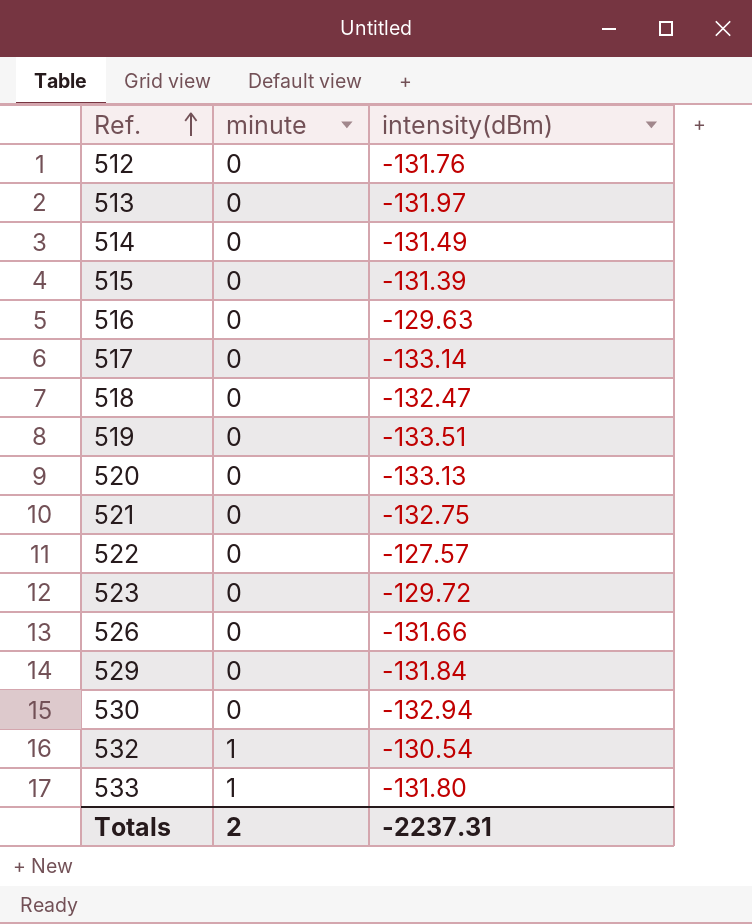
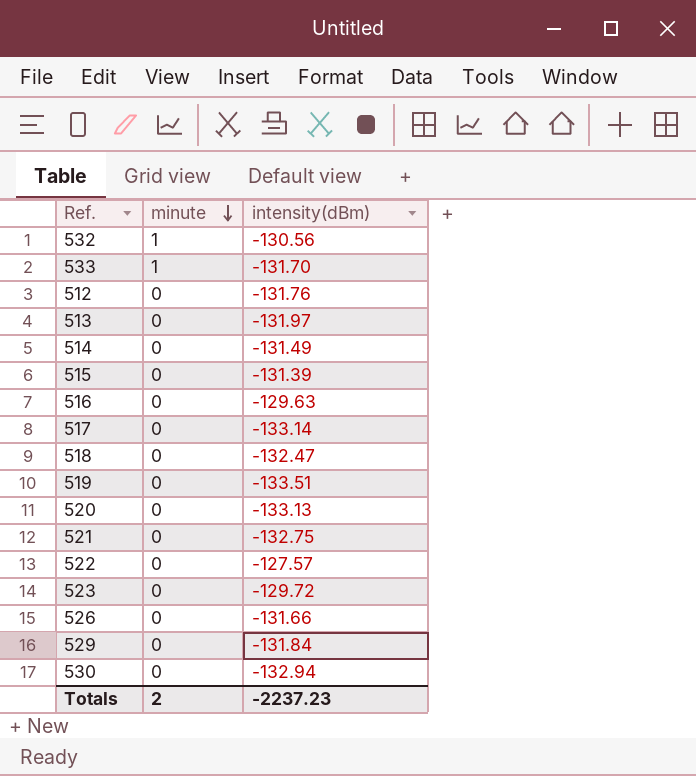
row order: Ref. ascending -> minute descending
532 | intensity(dBm): -130.54 -> -130.56
533 | intensity(dBm): -131.80 -> -131.70
Totals | intensity(dBm): -2237.31 -> -2237.23

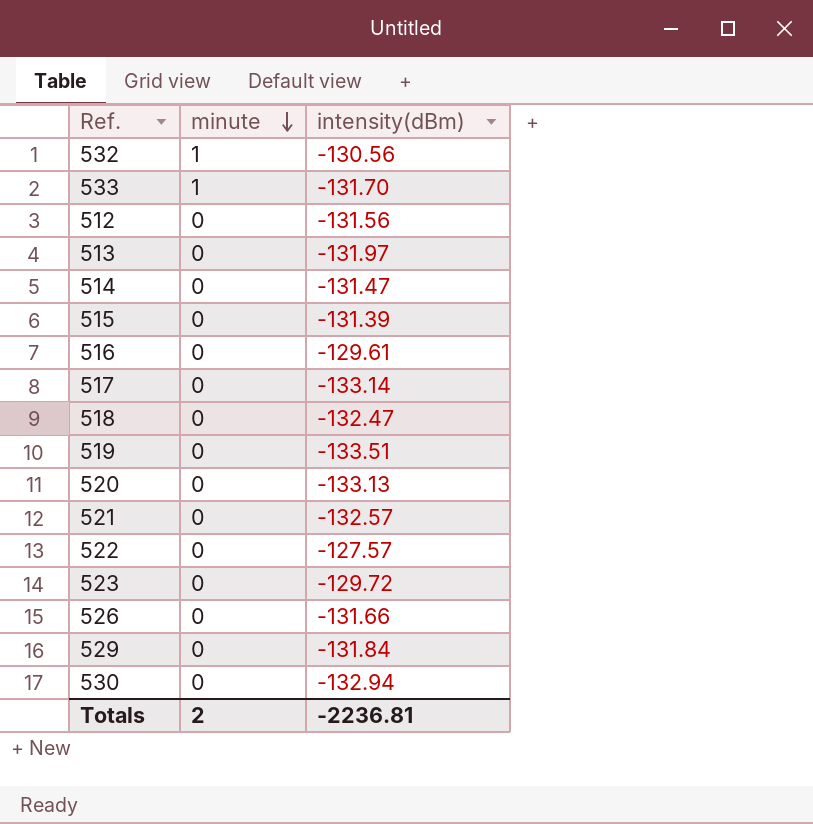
512 | intensity(dBm): -131.76 -> -131.56
514 | intensity(dBm): -131.49 -> -131.47
516 | intensity(dBm): -129.63 -> -129.61
521 | intensity(dBm): -132.75 -> -132.57
Totals | intensity(dBm): -2237.23 -> -2236.81

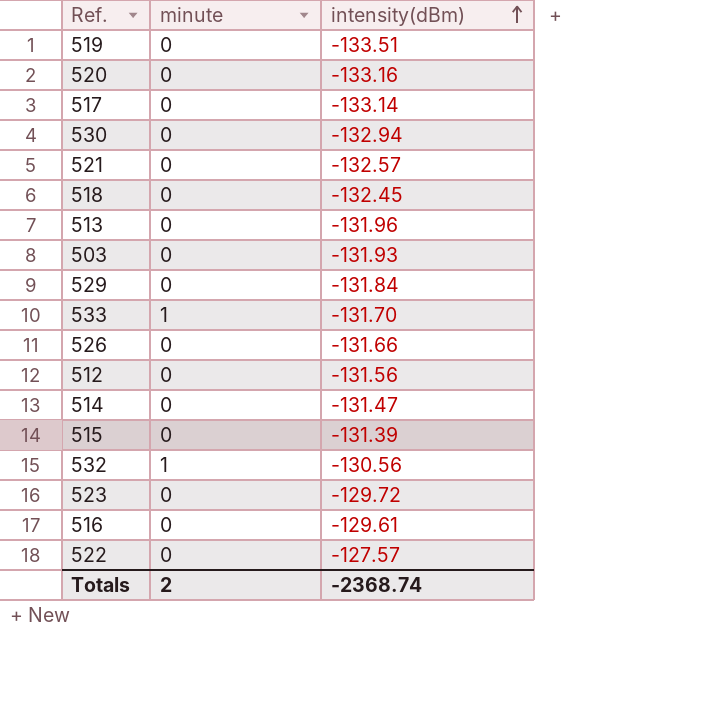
row order: minute descending -> intensity(dBm) ascending
520 | intensity(dBm): -133.13 -> -133.16
518 | intensity(dBm): -132.47 -> -132.45
513 | intensity(dBm): -131.97 -> -131.96
row 503: none -> 0 | -131.93
Totals | intensity(dBm): -2236.81 -> -2368.74

